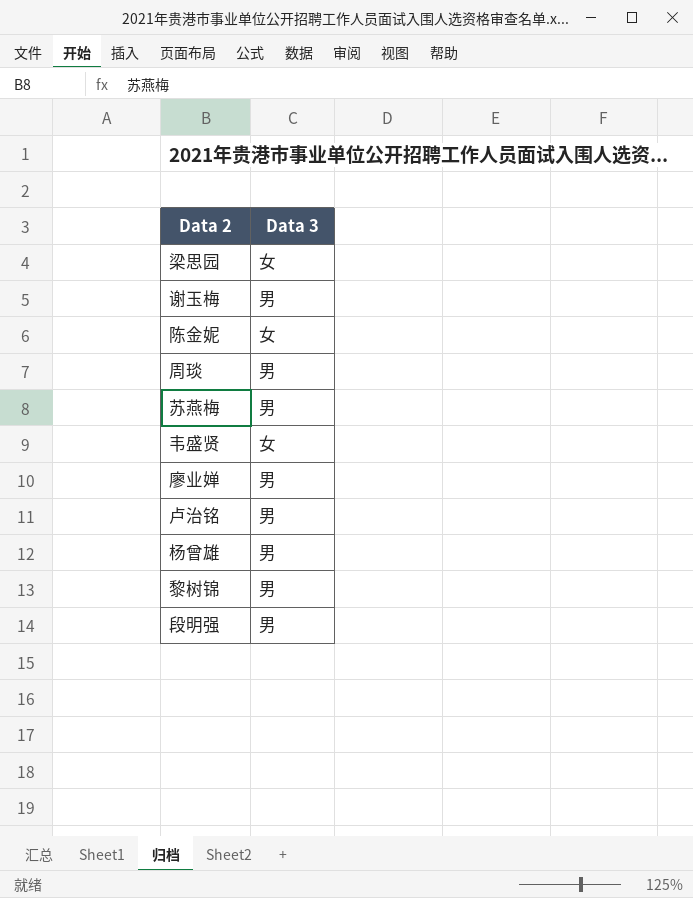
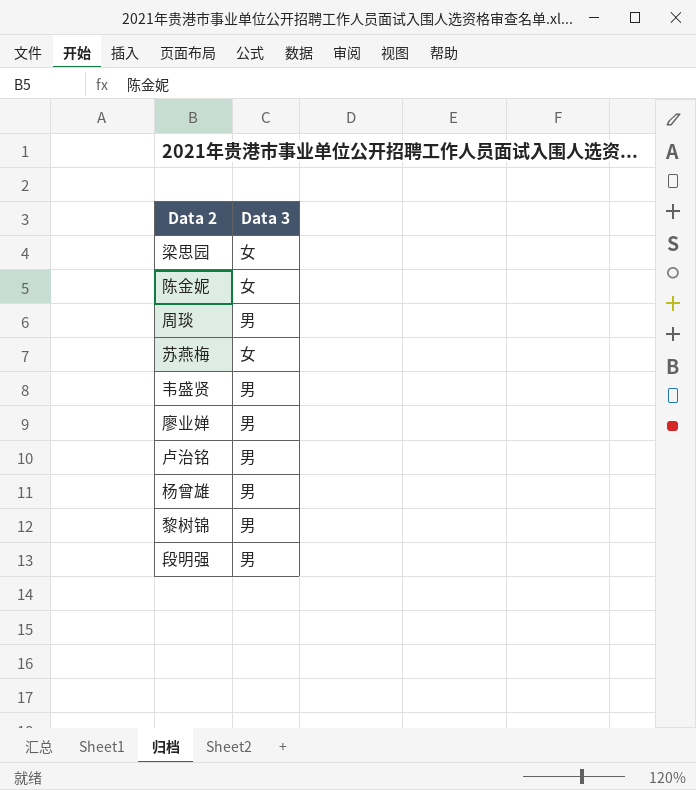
row 谢玉梅: 男 -> none
苏燕梅 | Data 3: 男 -> 女
韦盛贤 | Data 3: 女 -> 男

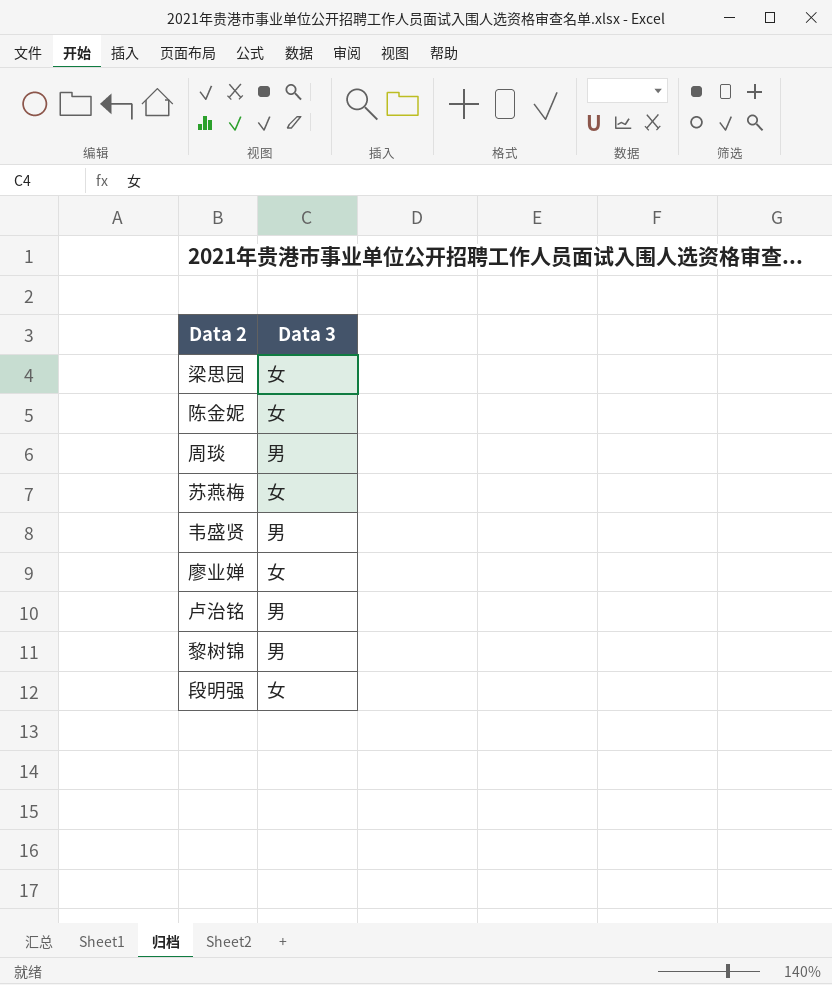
row 杨曾雄: 男 -> none
廖业婵 | Data 3: 男 -> 女
段明强 | Data 3: 男 -> 女

